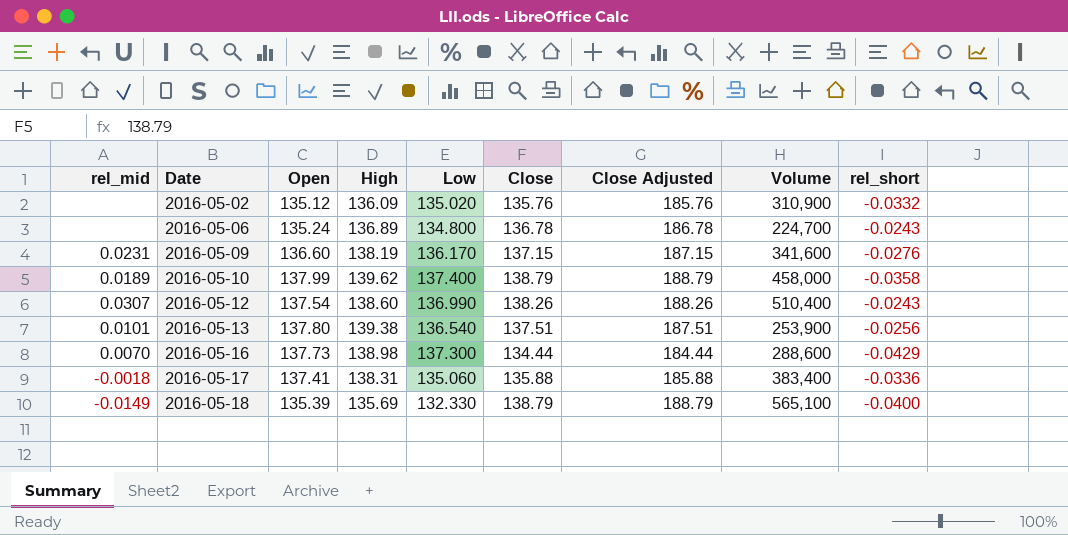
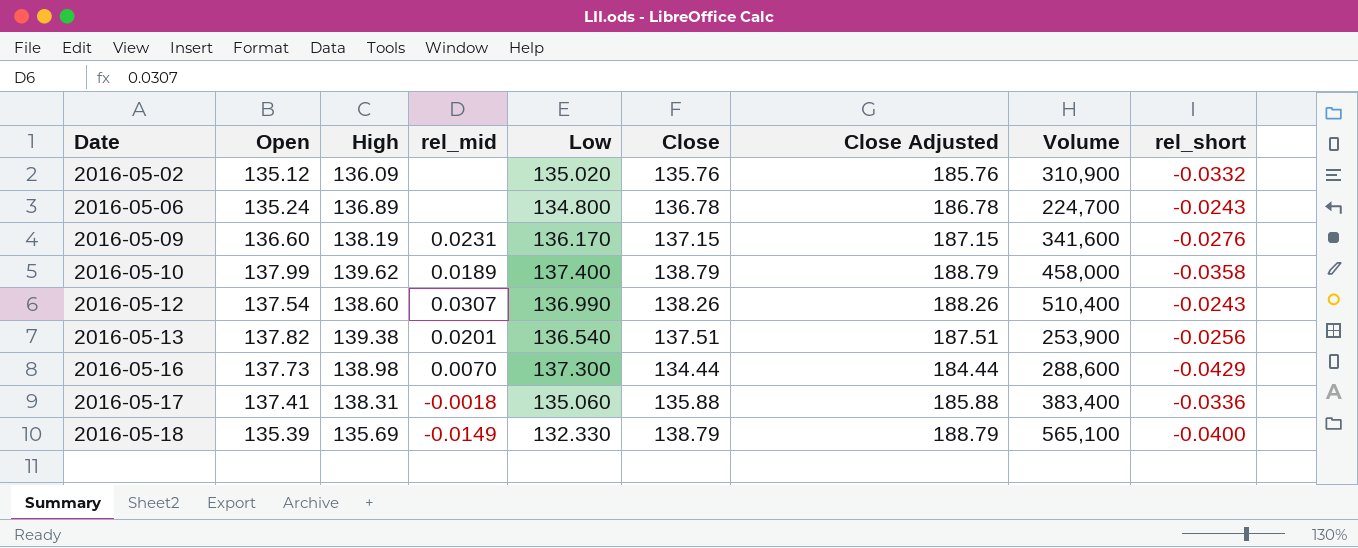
column rel_mid | position: 1 -> 4
2016-05-13 | Open: 137.80 -> 137.82
2016-05-13 | rel_mid: 0.0101 -> 0.0201

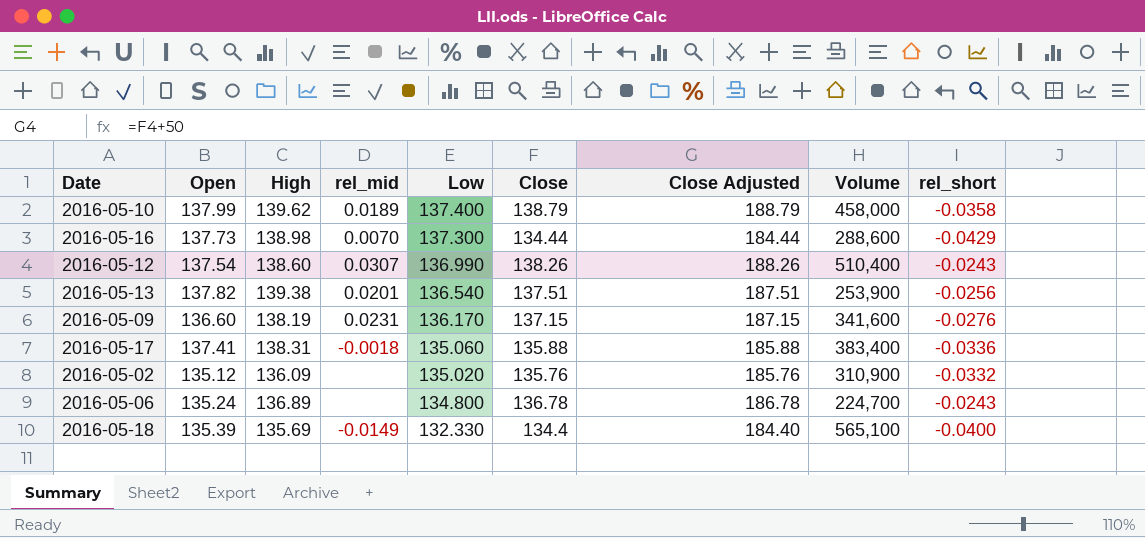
row order: Date ascending -> Low descending
2016-05-18 | Close: 138.79 -> 134.4
2016-05-18 | Close Adjusted: 188.79 -> 184.40

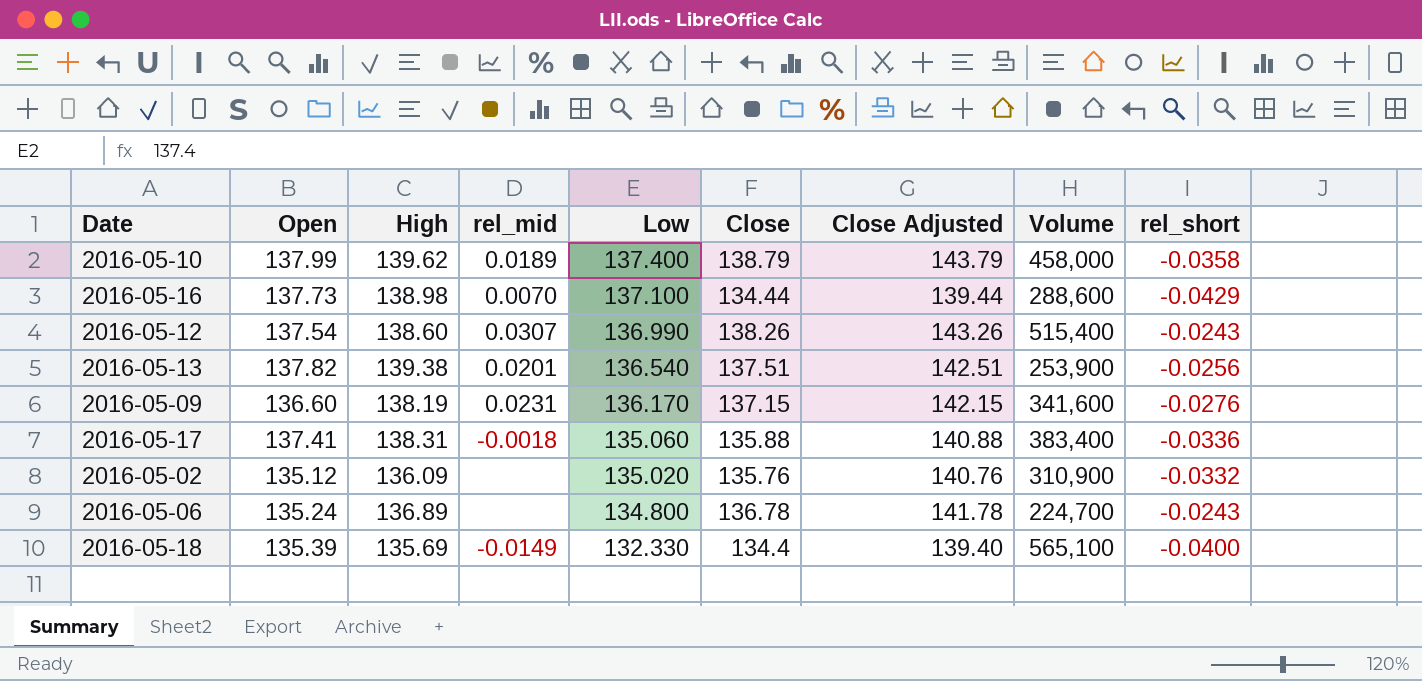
column Close Adjusted | formula: [Close] + 50 -> [Close] + 5
2016-05-16 | Low: 137.300 -> 137.100
2016-05-12 | Volume: 510,400 -> 515,400

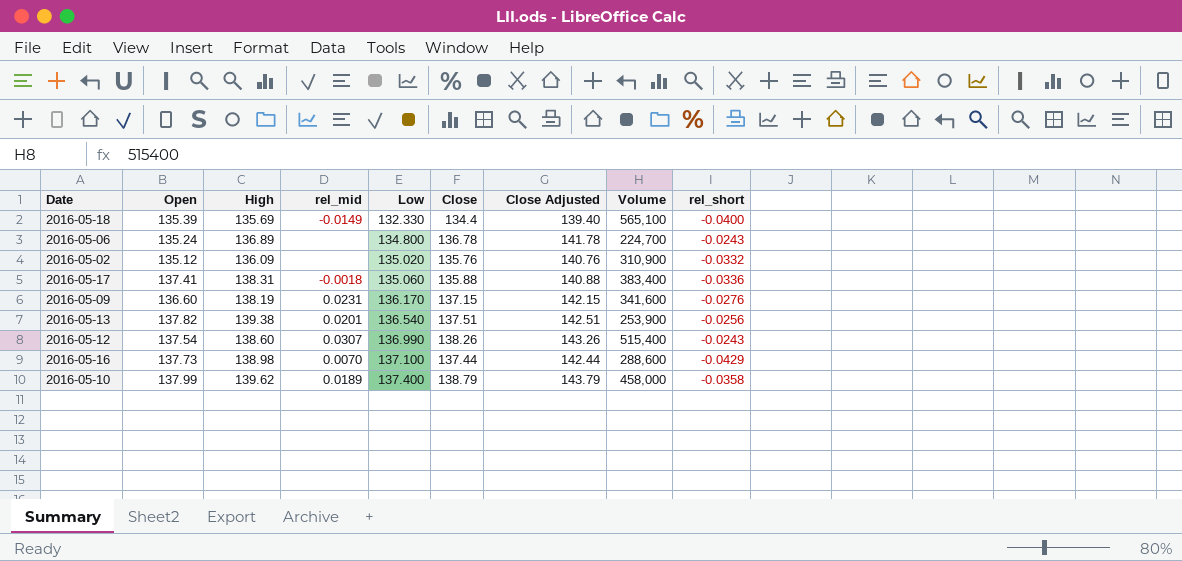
row order: Low descending -> Low ascending
2016-05-16 | Close: 134.44 -> 137.44
2016-05-16 | Close Adjusted: 139.44 -> 142.44

